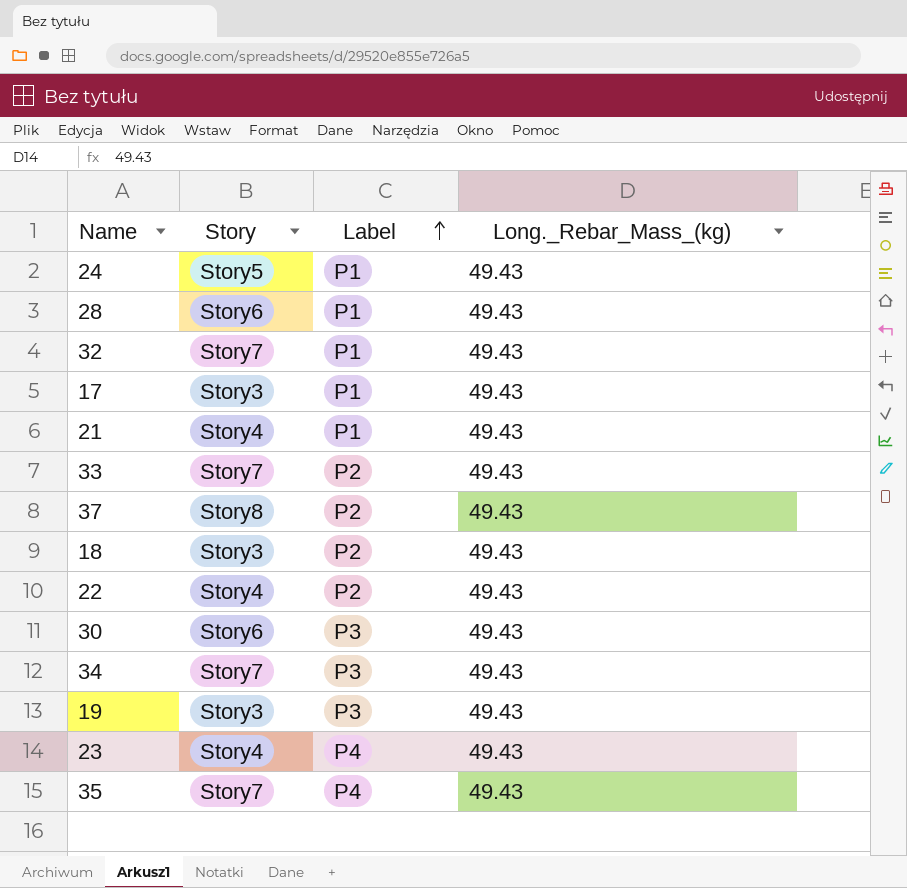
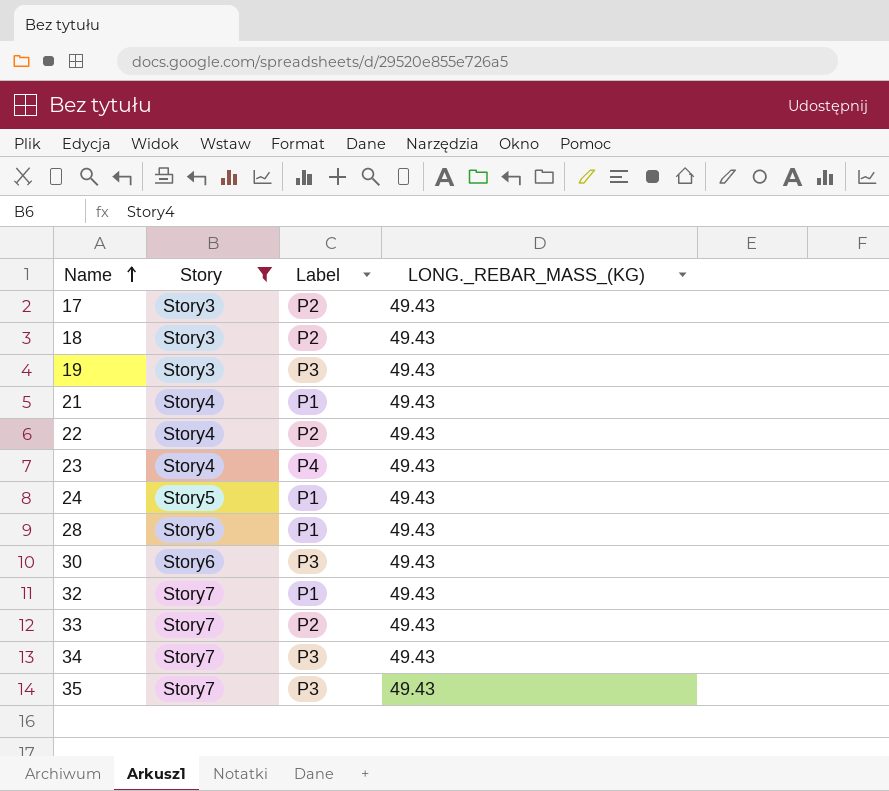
filter: none -> Story != Story8
row order: Label ascending -> Name ascending
column name: Long._Rebar_Mass_(kg) -> LONG._REBAR_MASS_(KG)
17 | Label: P1 -> P2
35 | Label: P4 -> P3

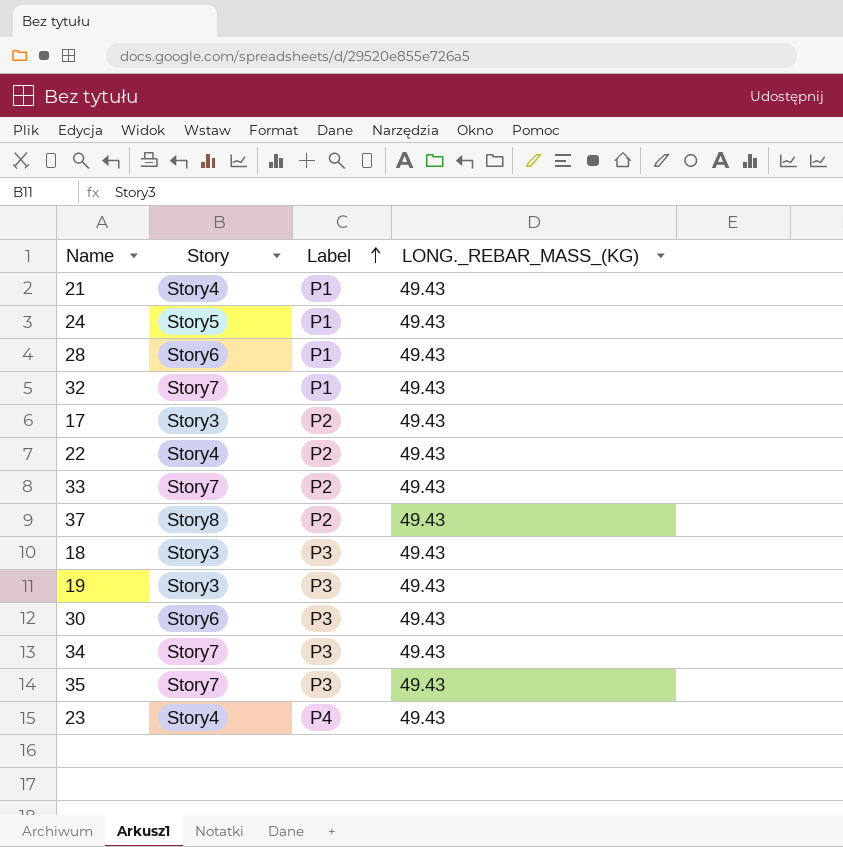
filter: Story != Story8 -> none
row order: Name ascending -> Label ascending
18 | Label: P2 -> P3

